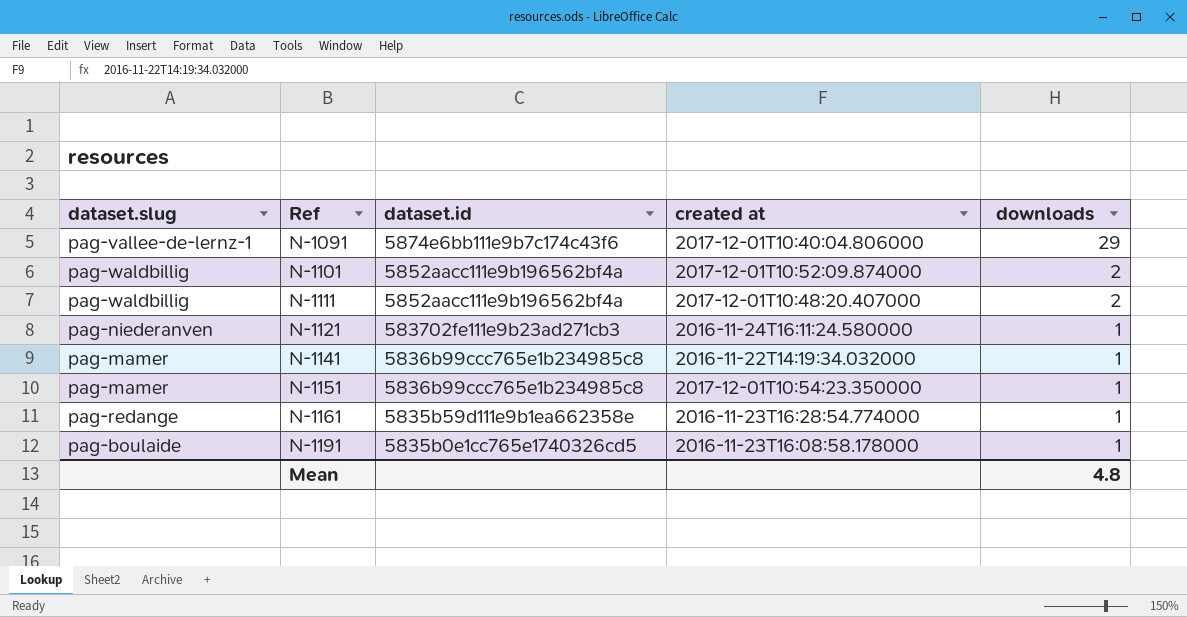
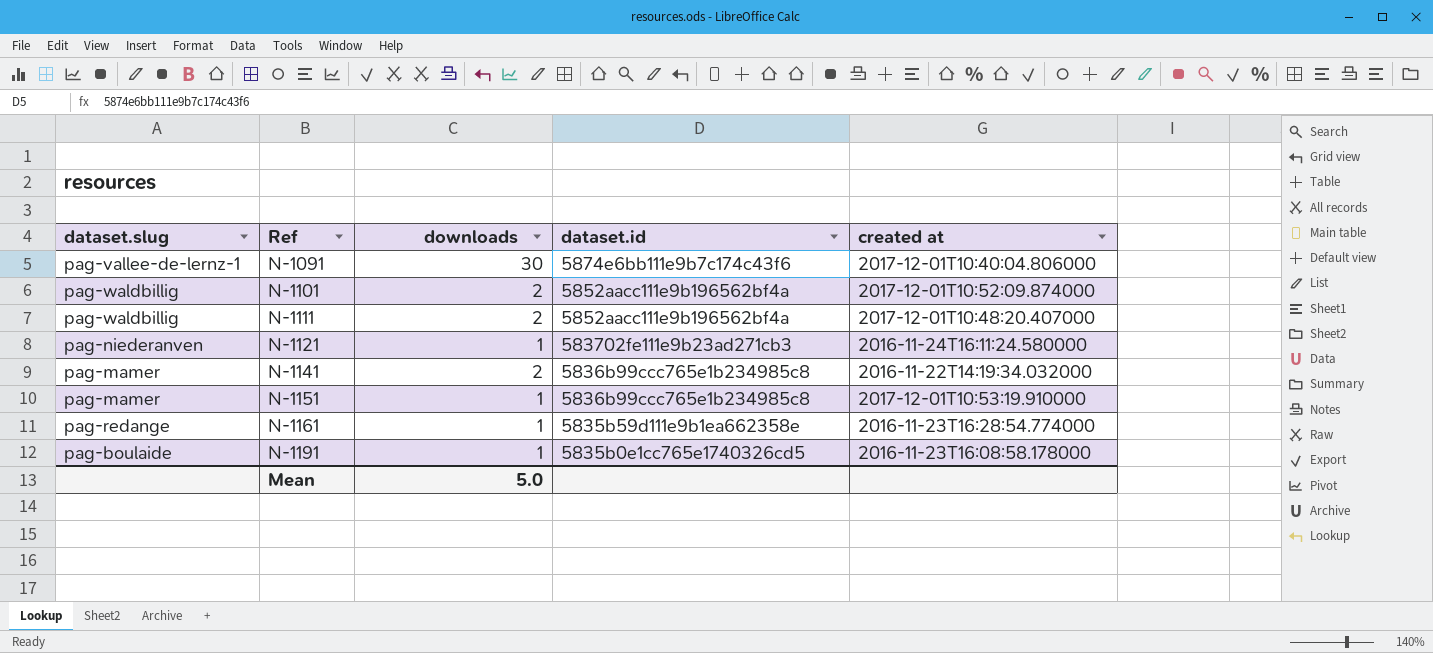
column downloads | position: 5 -> 3
N-1091 | downloads: 29 -> 30
N-1141 | downloads: 1 -> 2
N-1151 | created at: 2017-12-01T10:54:23.350000 -> 2017-12-01T10:53:19.910000
Mean | downloads: 4.8 -> 5.0

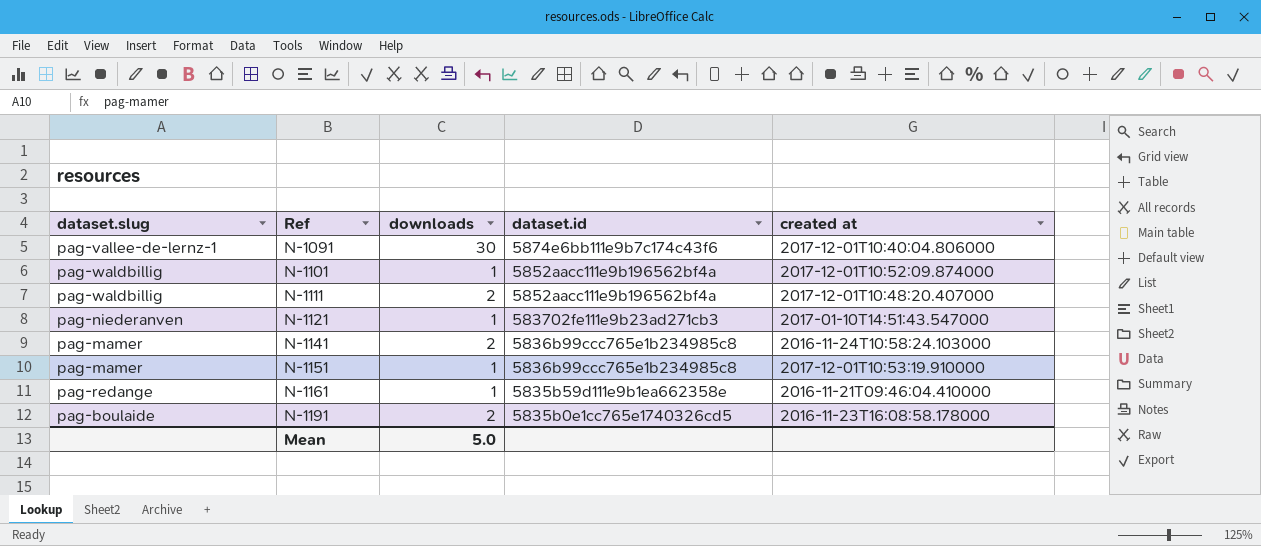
N-1101 | downloads: 2 -> 1
N-1121 | created at: 2016-11-24T16:11:24.580000 -> 2017-01-10T14:51:43.547000
N-1141 | created at: 2016-11-22T14:19:34.032000 -> 2016-11-24T10:58:24.103000
N-1161 | created at: 2016-11-23T16:28:54.774000 -> 2016-11-21T09:46:04.410000
N-1191 | downloads: 1 -> 2

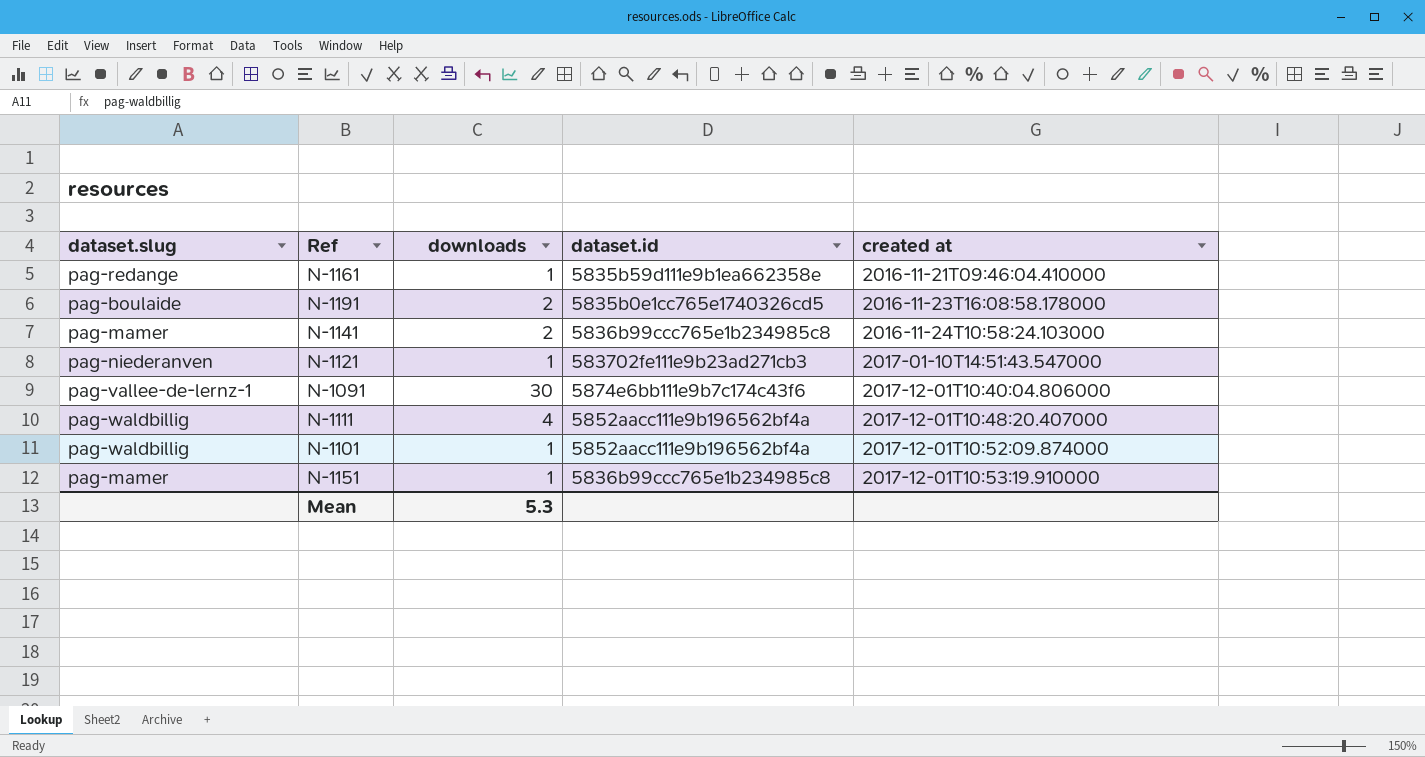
row order: Ref ascending -> created at ascending
N-1111 | downloads: 2 -> 4
Mean | downloads: 5.0 -> 5.3

